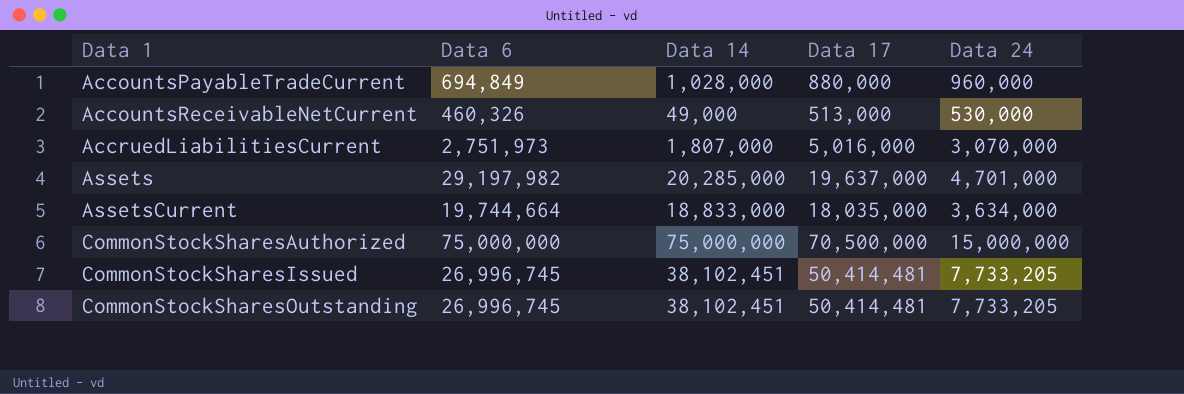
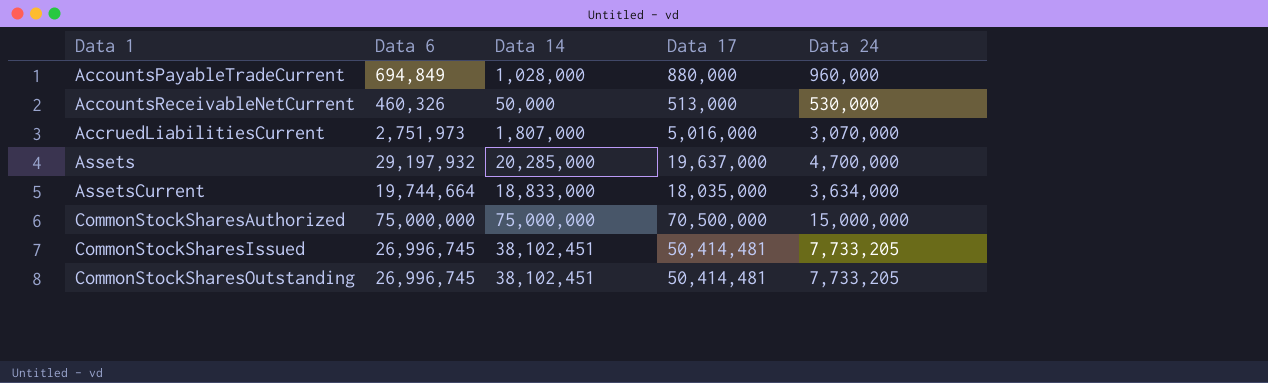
AccountsReceivableNetCurrent | Data 14: 49,000 -> 50,000
Assets | Data 6: 29,197,982 -> 29,197,932
Assets | Data 24: 4,701,000 -> 4,700,000

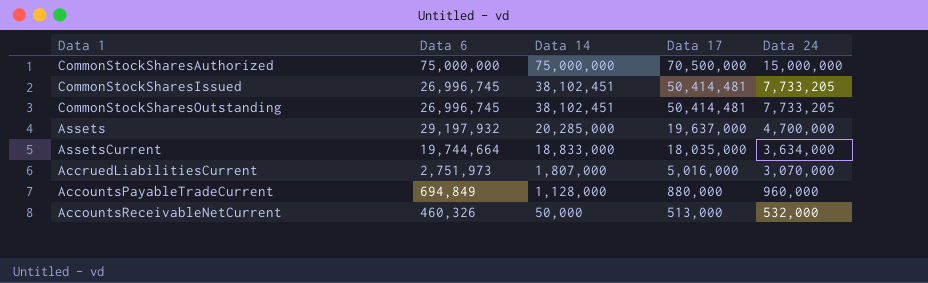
row order: Data 1 ascending -> Data 14 descending
AccountsPayableTradeCurrent | Data 14: 1,028,000 -> 1,128,000
AccountsReceivableNetCurrent | Data 24: 530,000 -> 532,000

